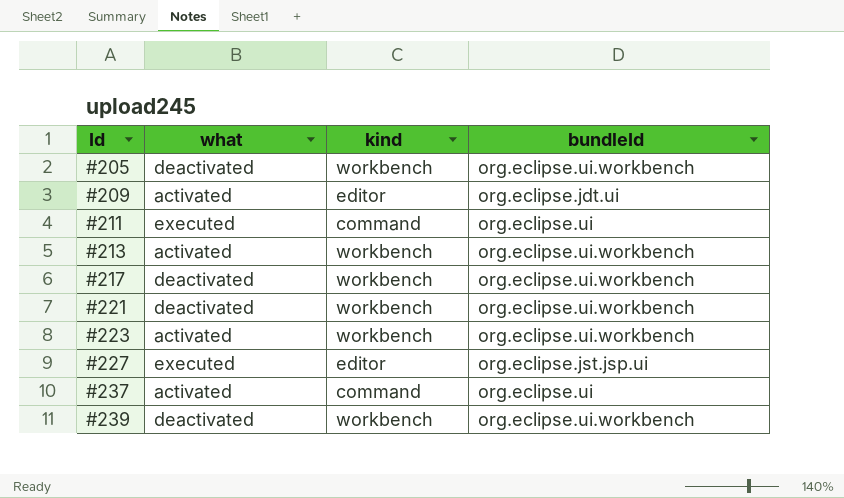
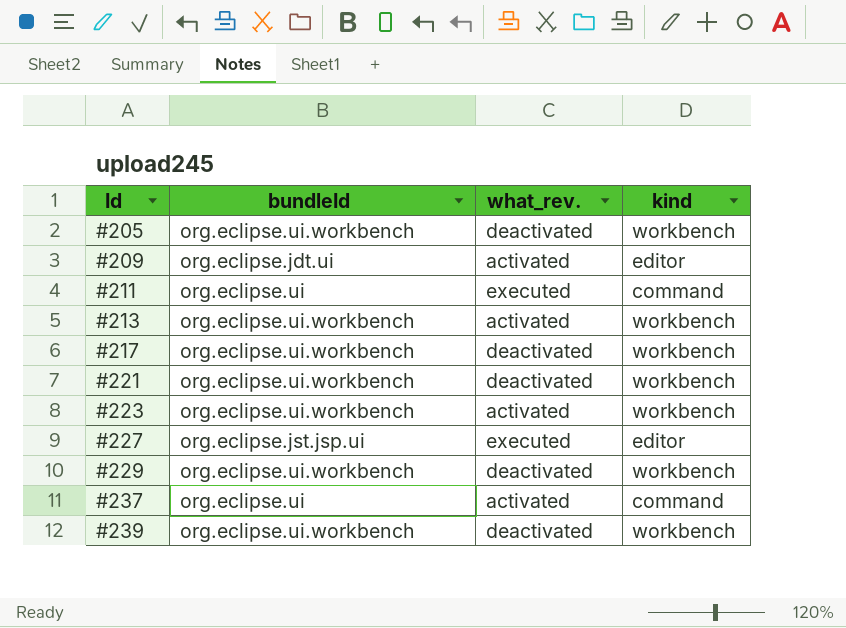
column bundleId | position: 4 -> 2
column name: what -> what_rev.
row #229: none -> org.eclipse.ui.workbench | deactivated | workbench

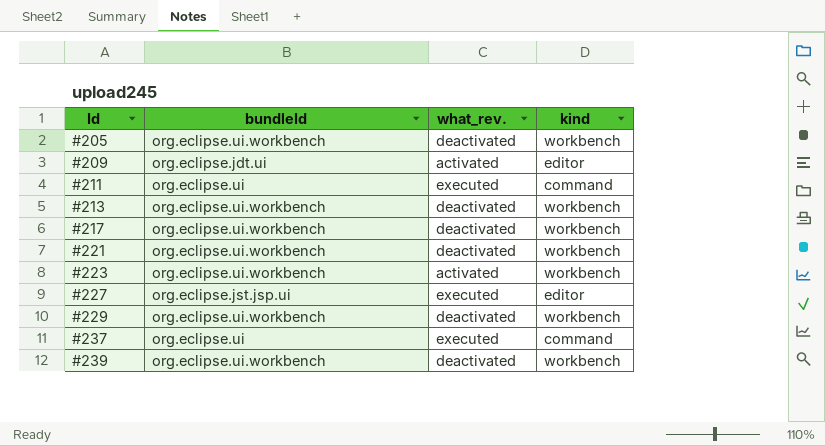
#213 | what_rev.: activated -> deactivated
#237 | what_rev.: activated -> executed

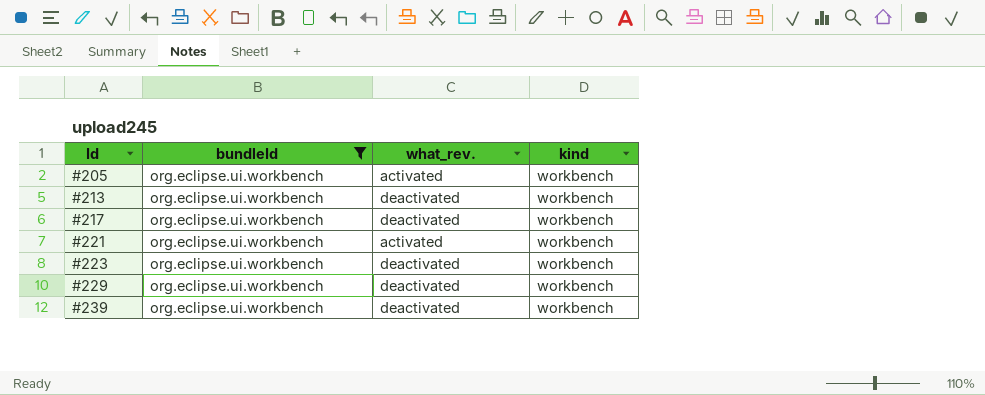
filter: none -> bundleId = org.eclipse.ui.workbench
#205 | what_rev.: deactivated -> activated
#221 | what_rev.: deactivated -> activated
#223 | what_rev.: activated -> deactivated

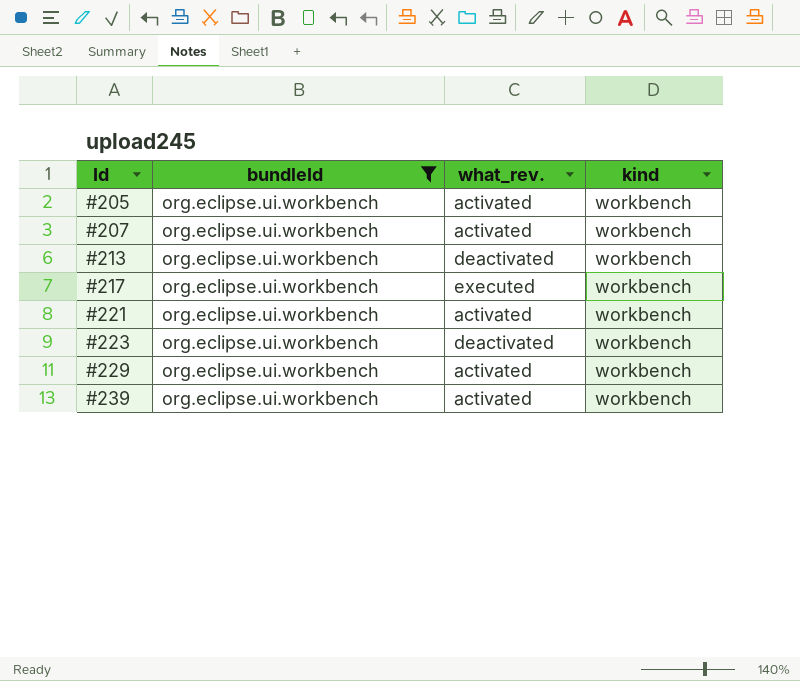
row #207: none -> org.eclipse.ui.workbench | activated | workbench
#217 | what_rev.: deactivated -> executed
#229 | what_rev.: deactivated -> activated
#239 | what_rev.: deactivated -> activated

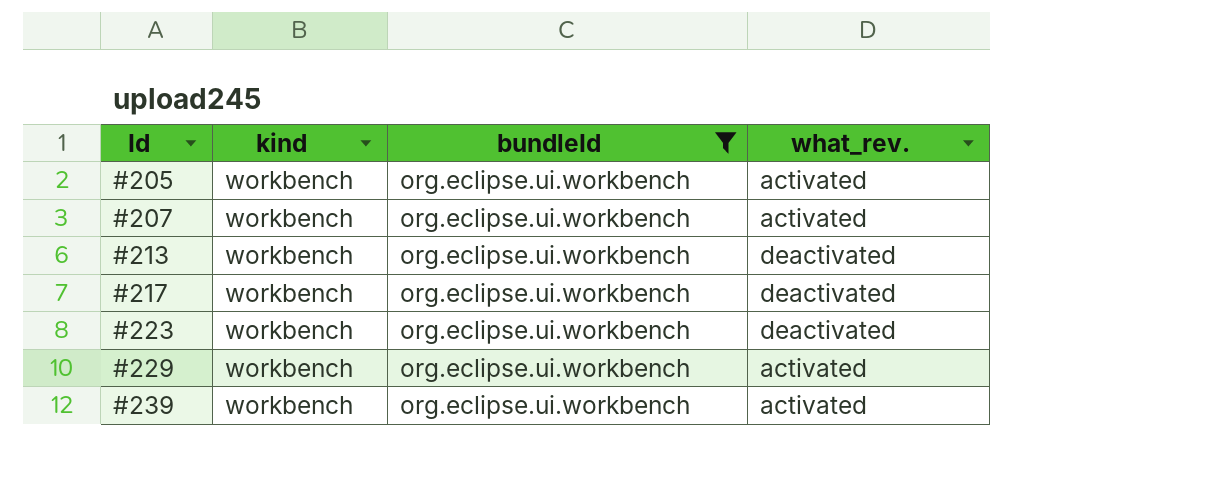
column kind | position: 4 -> 2
row #221: org.eclipse.ui.workbench | activated | workbench -> none
#217 | what_rev.: executed -> deactivated

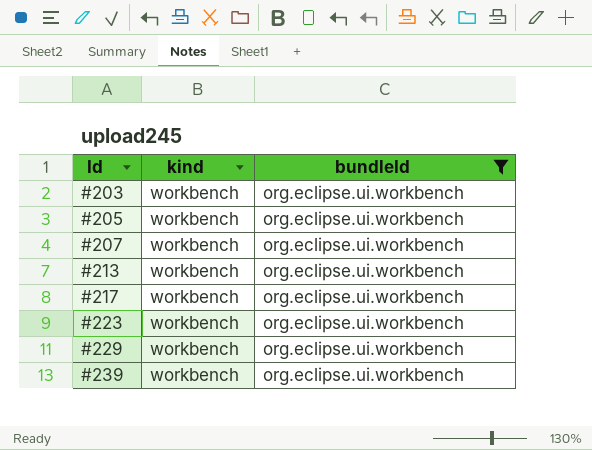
column what_rev. | position: 4 -> none
row #203: none -> workbench | org.eclipse.ui.workbench

